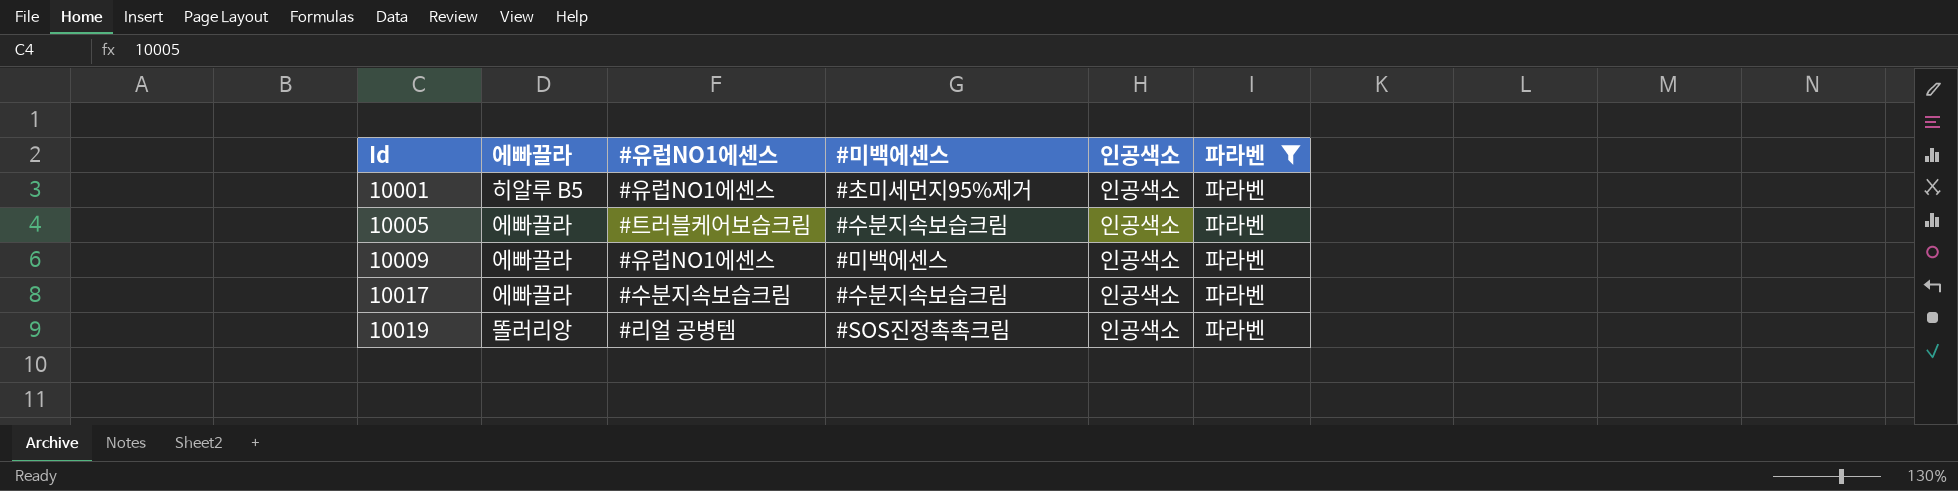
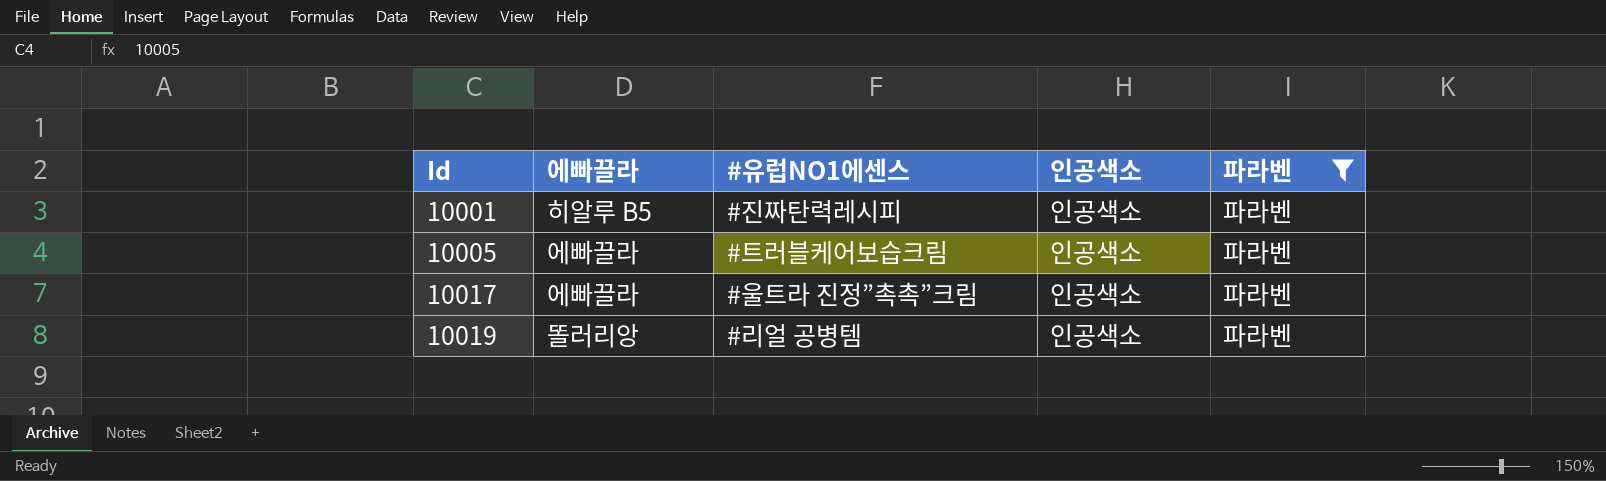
column #미백에센스 | position: 4 -> none
row 10009: 에빠끌라 | #유럽NO1에센스 | #미백에센스 | 인공색소 | 파라벤 -> none
10001 | #유럽NO1에센스: #유럽NO1에센스 -> #진짜탄력레시피
10017 | #유럽NO1에센스: #수분지속보습크림 -> #울트라 진정”촉촉”크림

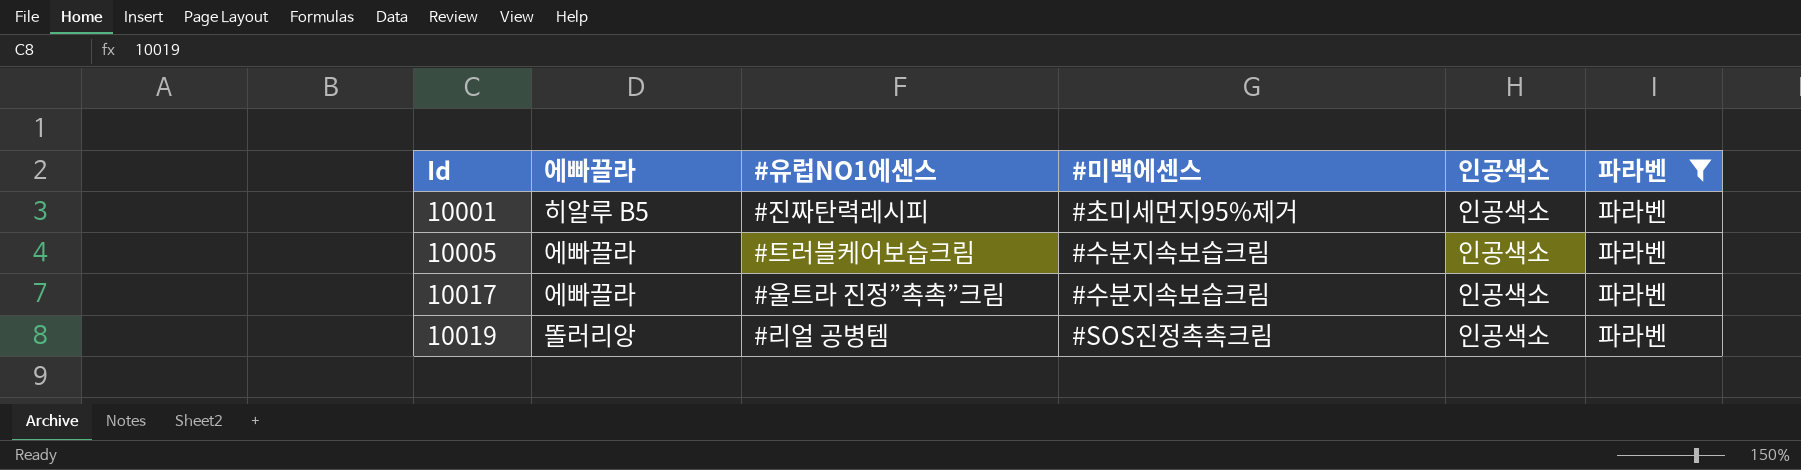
column #미백에센스 | position: none -> 4

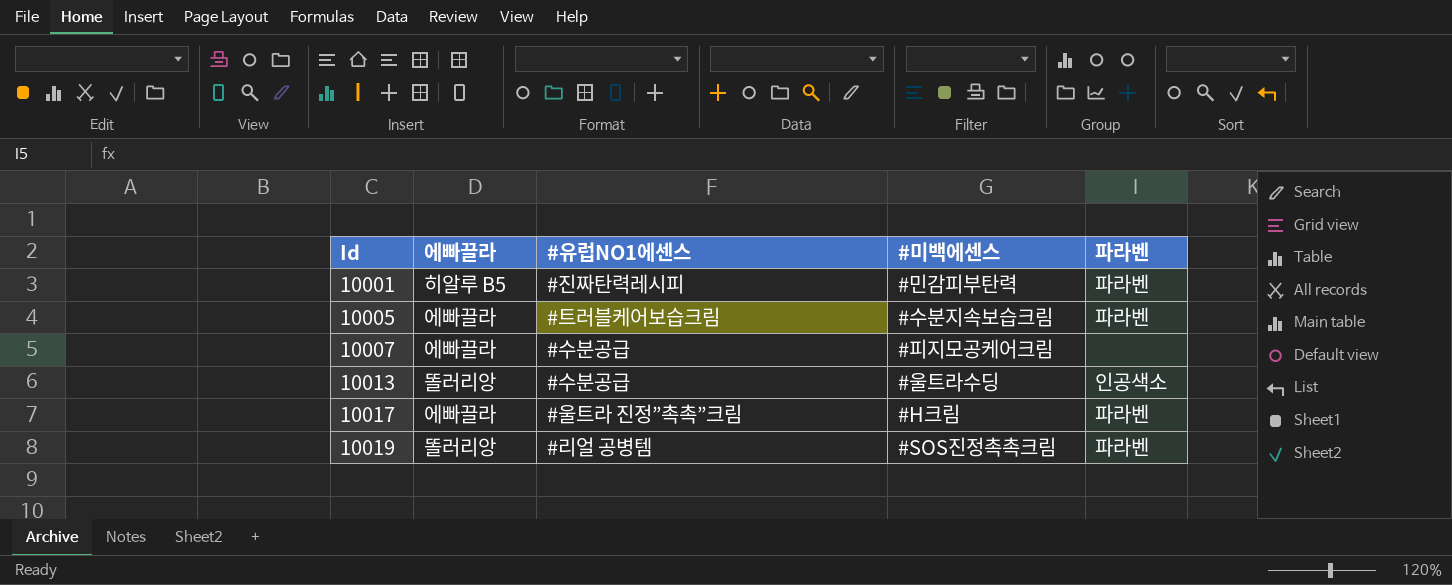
filter: 파라벤 = 파라벤 -> none
column 인공색소 | position: 5 -> none
10001 | #미백에센스: #초미세먼지95%제거 -> #민감피부탄력
10017 | #미백에센스: #수분지속보습크림 -> #H크림

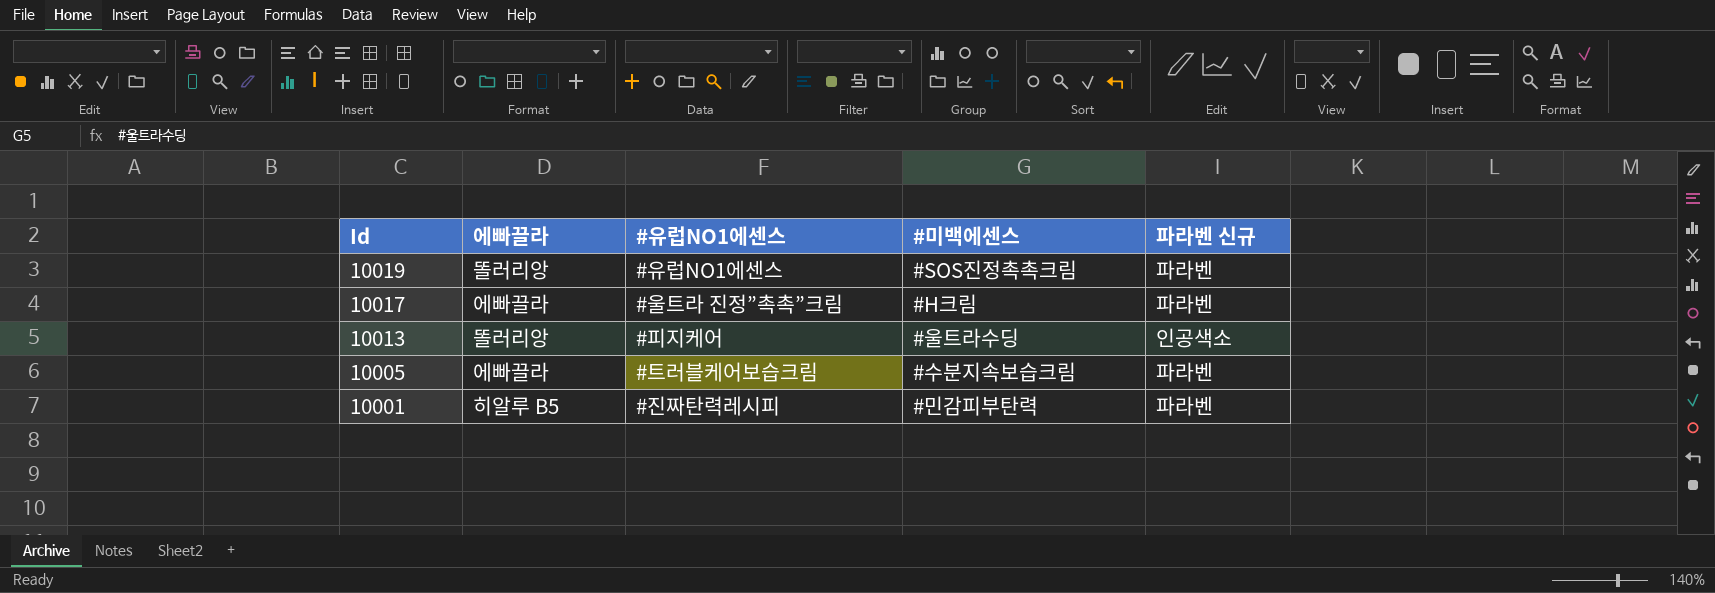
row order: Id ascending -> Id descending
column name: 파라벤 -> 파라벤 신규
row 10007: 에빠끌라 | #수분공급 | #피지모공케어크림 | none -> none
10019 | #유럽NO1에센스: #리얼 공병템 -> #유럽NO1에센스
10013 | #유럽NO1에센스: #수분공급 -> #피지케어

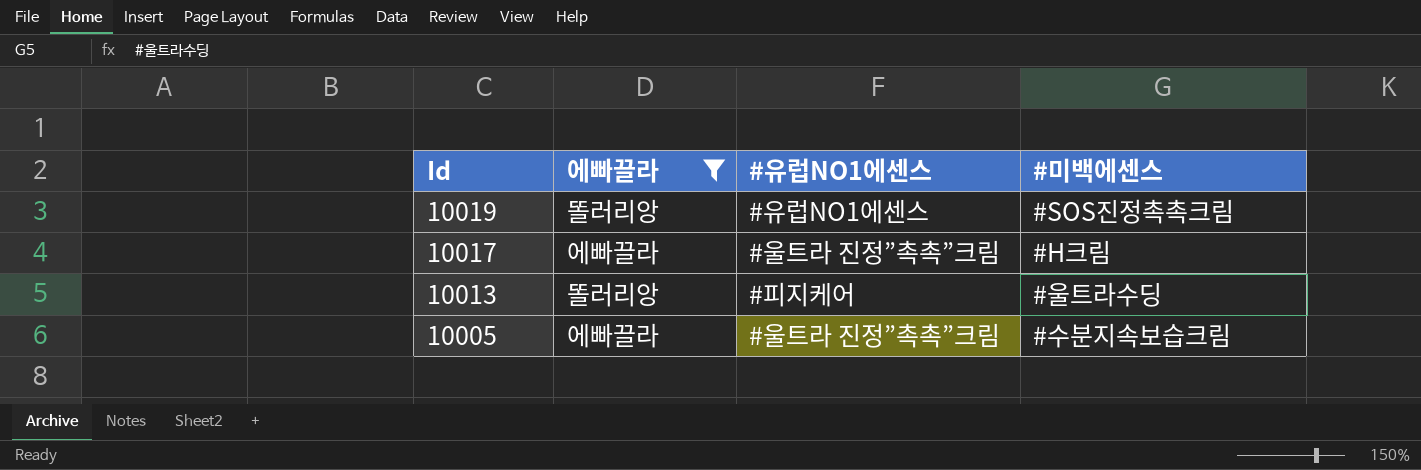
filter: none -> 에빠끌라 != 히알루 B5
column 파라벤 신규 | position: 5 -> none
10005 | #유럽NO1에센스: #트러블케어보습크림 -> #울트라 진정”촉촉”크림

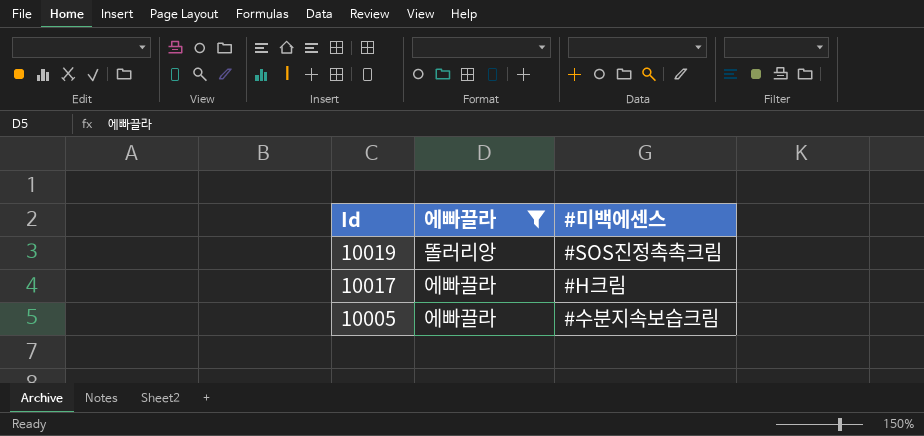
column #유럽NO1에센스 | position: 3 -> none
row 10013: 똘러리앙 | #피지케어 | #울트라수딩 -> none

